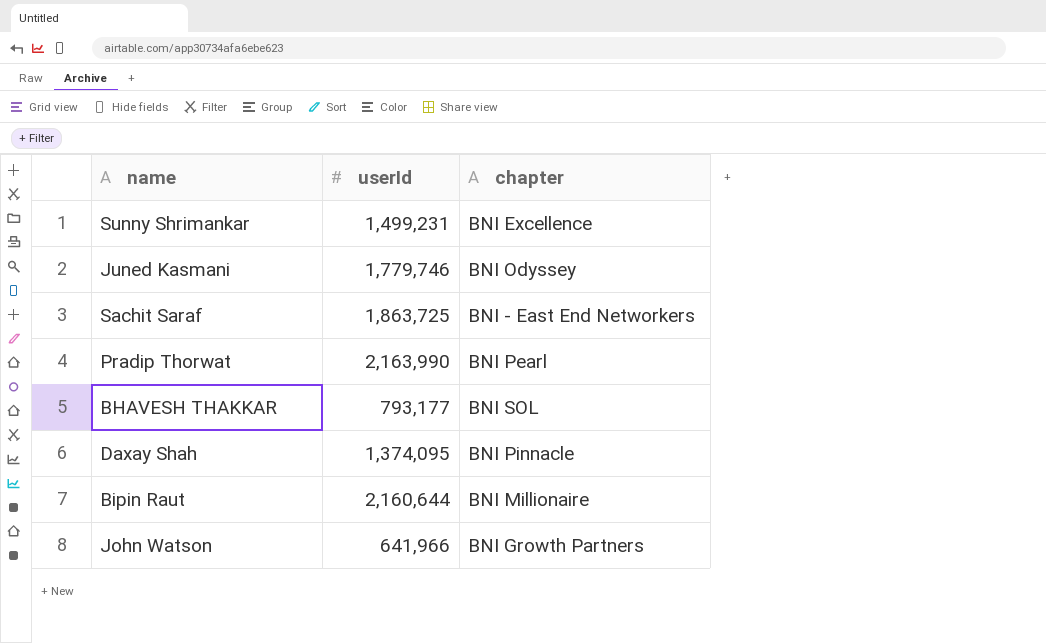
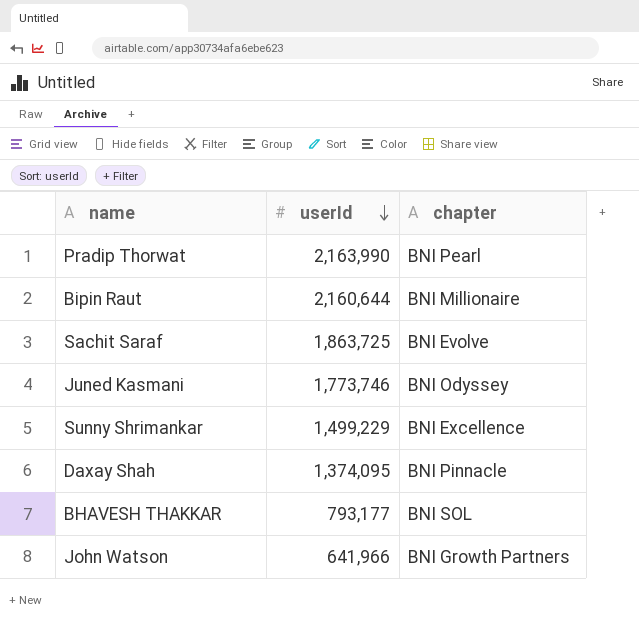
row order: none -> userId descending
Sachit Saraf | chapter: BNI - East End Networkers -> BNI Evolve
Juned Kasmani | userId: 1,779,746 -> 1,773,746
Sunny Shrimankar | userId: 1,499,231 -> 1,499,229

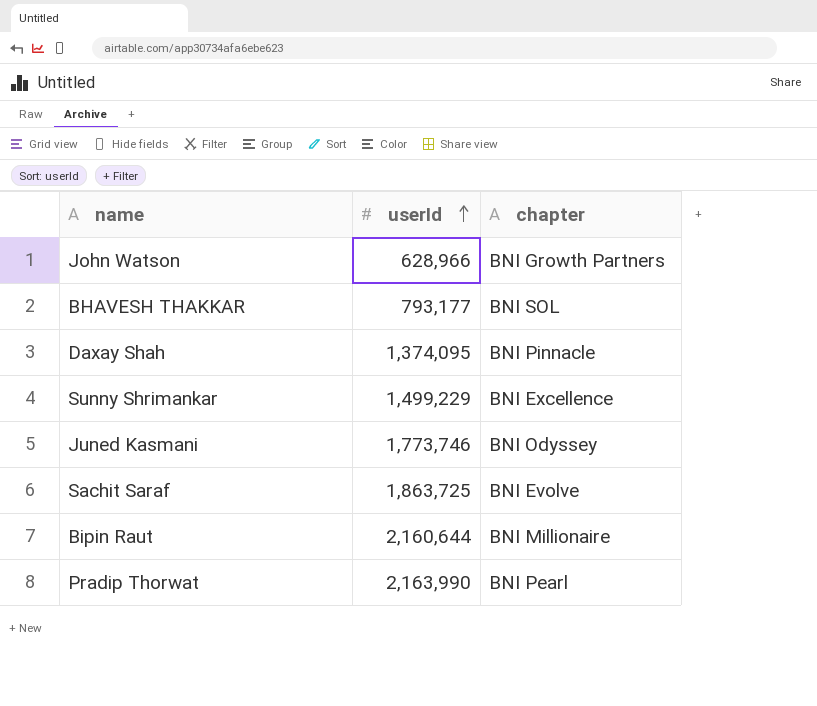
row order: userId descending -> userId ascending
John Watson | userId: 641,966 -> 628,966

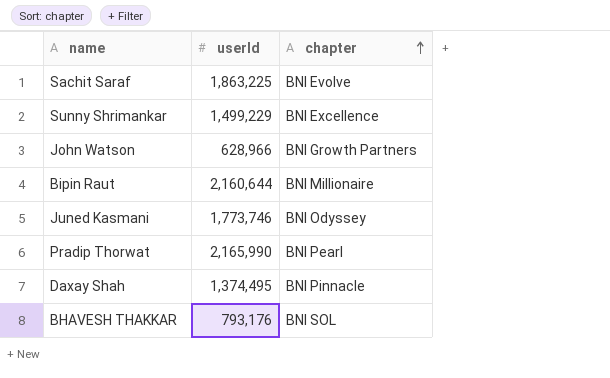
row order: userId ascending -> chapter ascending
Sachit Saraf | userId: 1,863,725 -> 1,863,225
Pradip Thorwat | userId: 2,163,990 -> 2,165,990
Daxay Shah | userId: 1,374,095 -> 1,374,495
BHAVESH THAKKAR | userId: 793,177 -> 793,176

